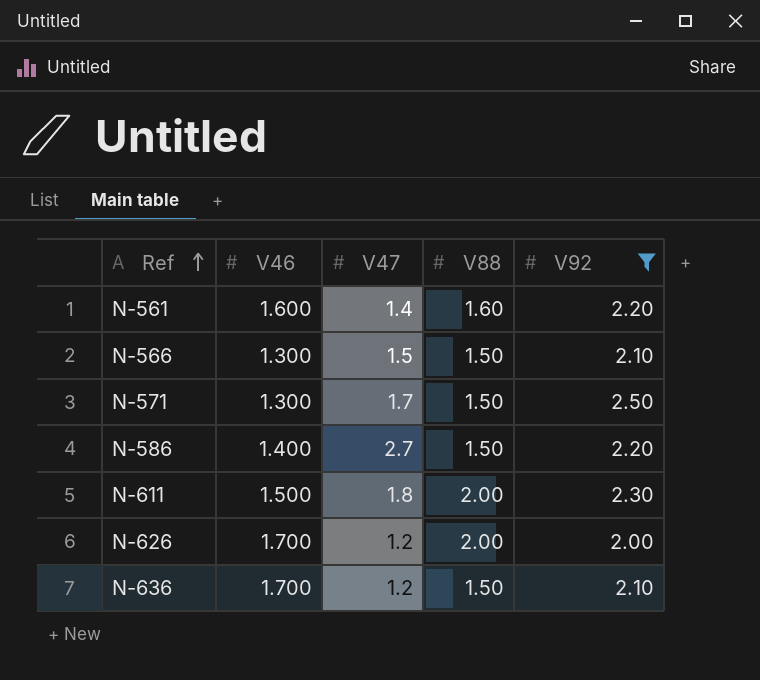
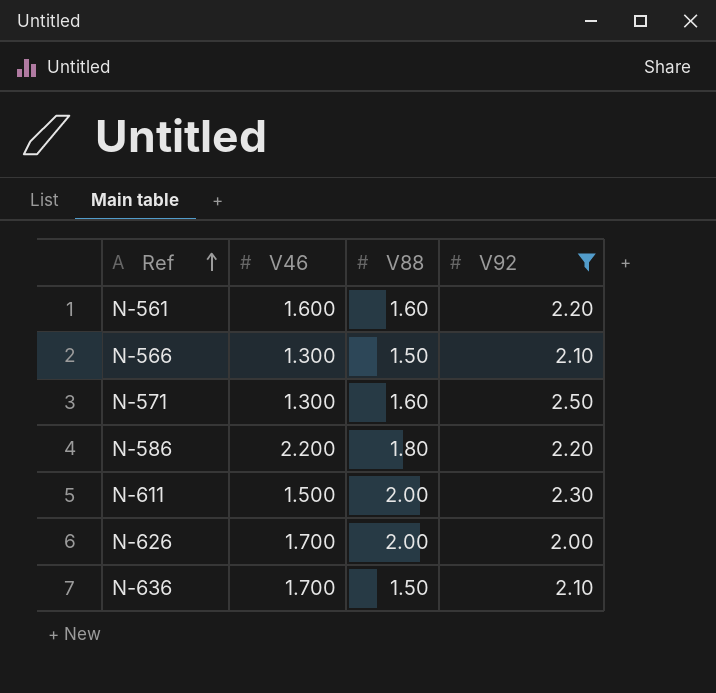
column V47 | position: 3 -> none
N-571 | V88: 1.50 -> 1.60
N-586 | V46: 1.400 -> 2.200
N-586 | V88: 1.50 -> 1.80

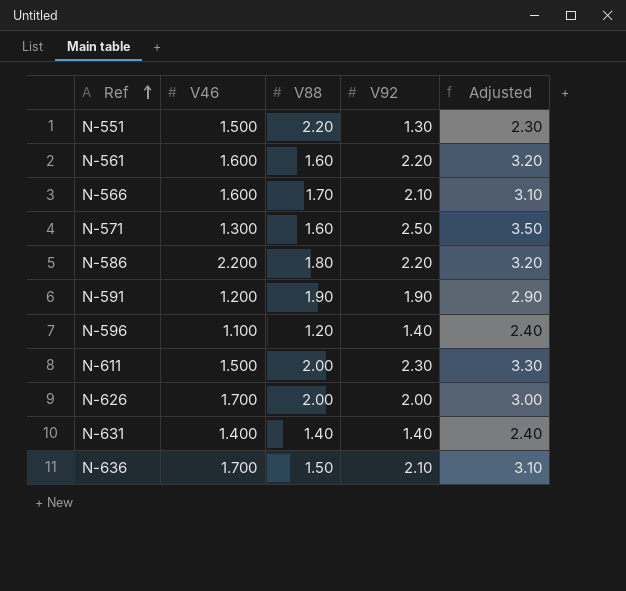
filter: V92 >= 2.00 -> none
column Adjusted | formula: none -> [V92] + 1
N-566 | V46: 1.300 -> 1.600
N-566 | V88: 1.50 -> 1.70

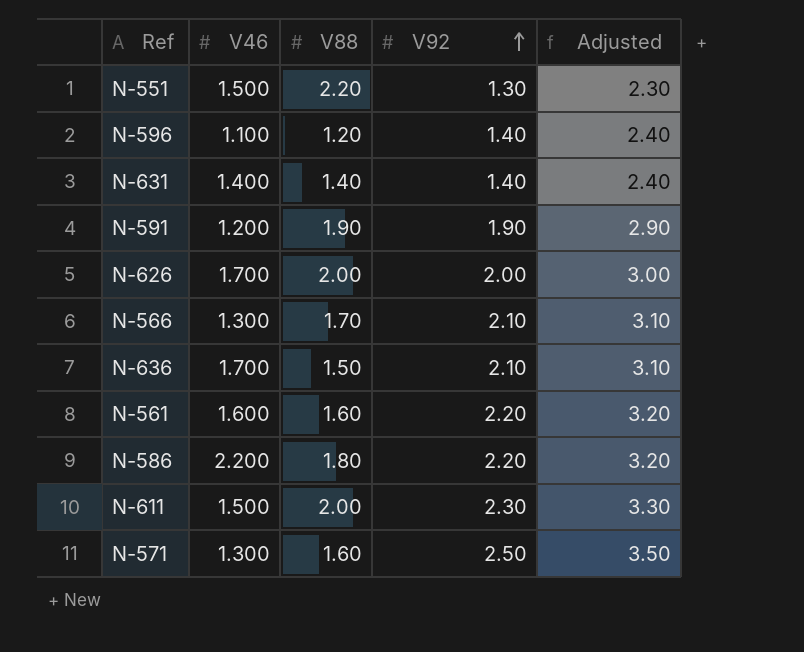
row order: Ref ascending -> V92 ascending
N-566 | V46: 1.600 -> 1.300

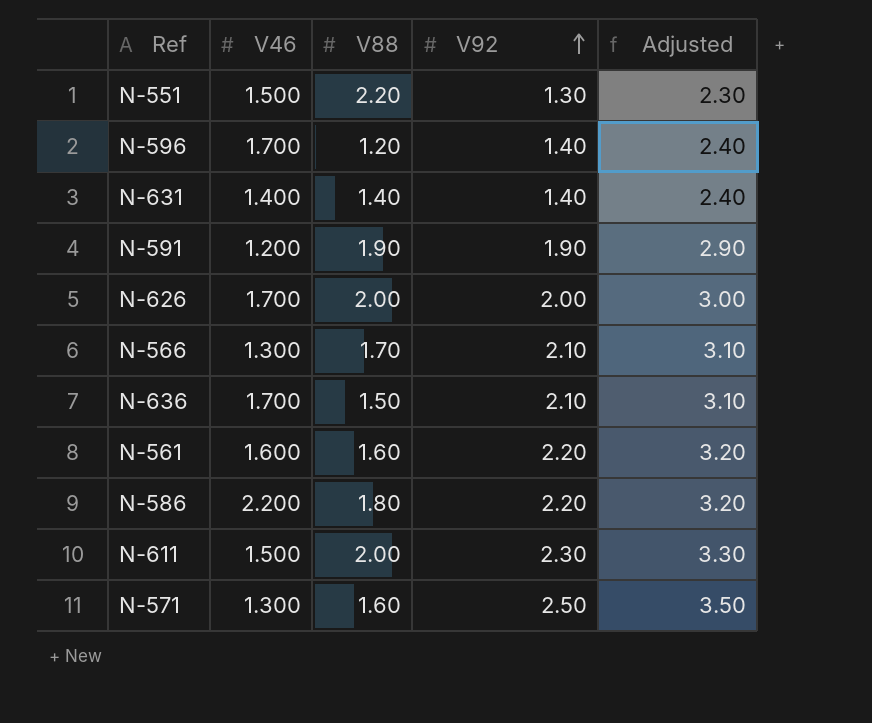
N-596 | V46: 1.100 -> 1.700

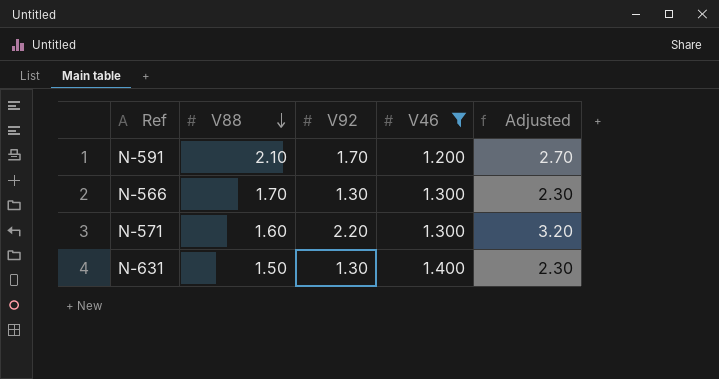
filter: none -> V46 <= 1.400
row order: V92 ascending -> V88 descending
column V46 | position: 2 -> 4
N-591 | V88: 1.90 -> 2.10
N-591 | V92: 1.90 -> 1.70
N-591 | Adjusted: 2.90 -> 2.70
N-566 | V92: 2.10 -> 1.30
N-566 | Adjusted: 3.10 -> 2.30
N-571 | V92: 2.50 -> 2.20
N-571 | Adjusted: 3.50 -> 3.20
N-631 | V88: 1.40 -> 1.50
N-631 | V92: 1.40 -> 1.30
N-631 | Adjusted: 2.40 -> 2.30

